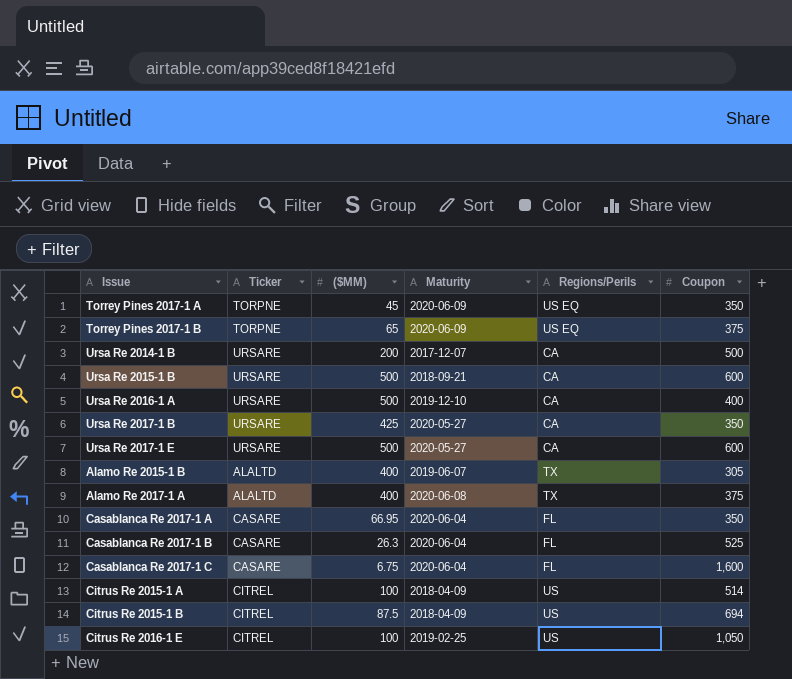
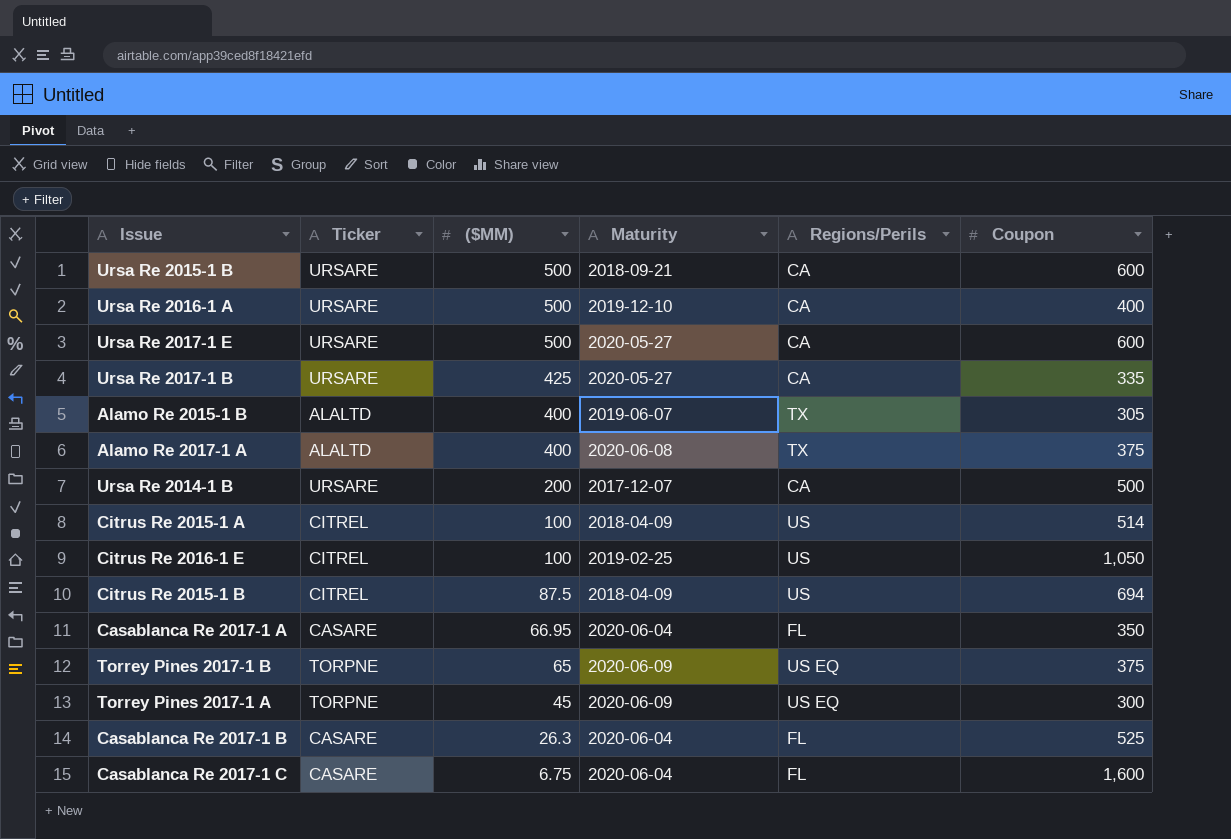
row order: none -> ($MM) descending
Ursa Re 2017-1 B | Coupon: 350 -> 335
Torrey Pines 2017-1 A | Coupon: 350 -> 300

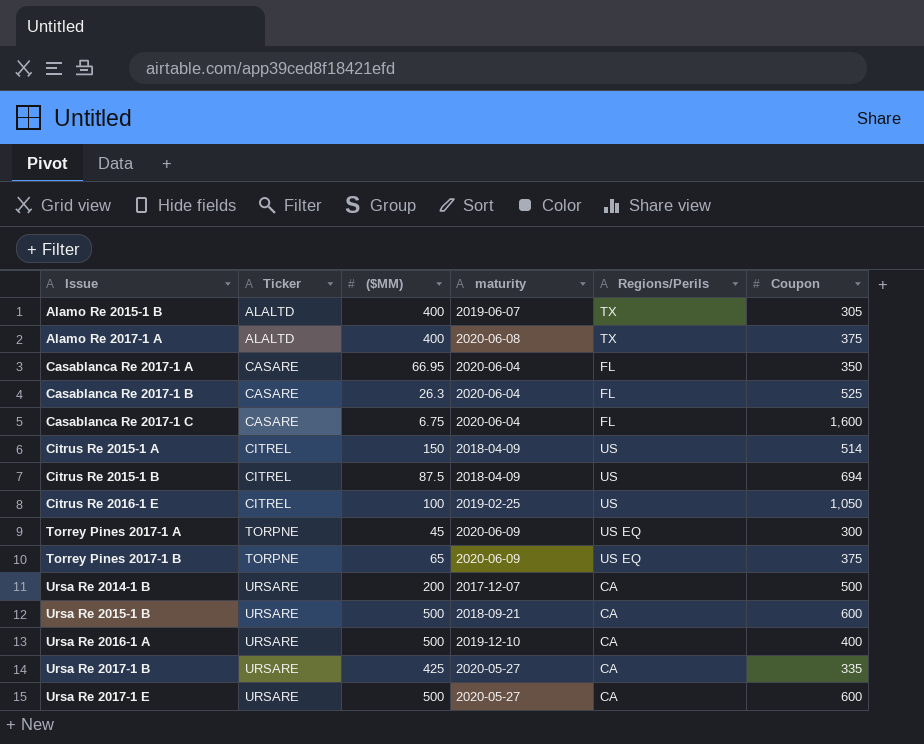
row order: ($MM) descending -> Issue ascending
column name: Maturity -> maturity
Citrus Re 2015-1 A | ($MM): 100 -> 150

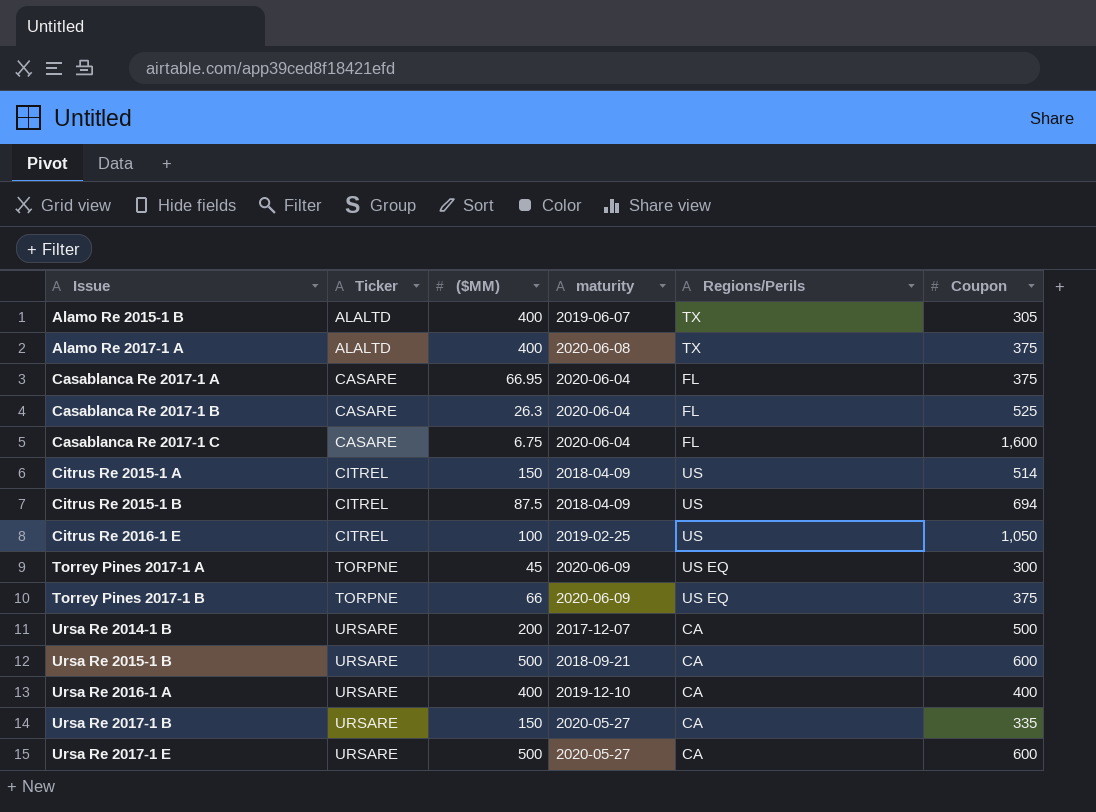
Casablanca Re 2017-1 A | Coupon: 350 -> 375
Torrey Pines 2017-1 B | ($MM): 65 -> 66
Ursa Re 2016-1 A | ($MM): 500 -> 400
Ursa Re 2017-1 B | ($MM): 425 -> 150

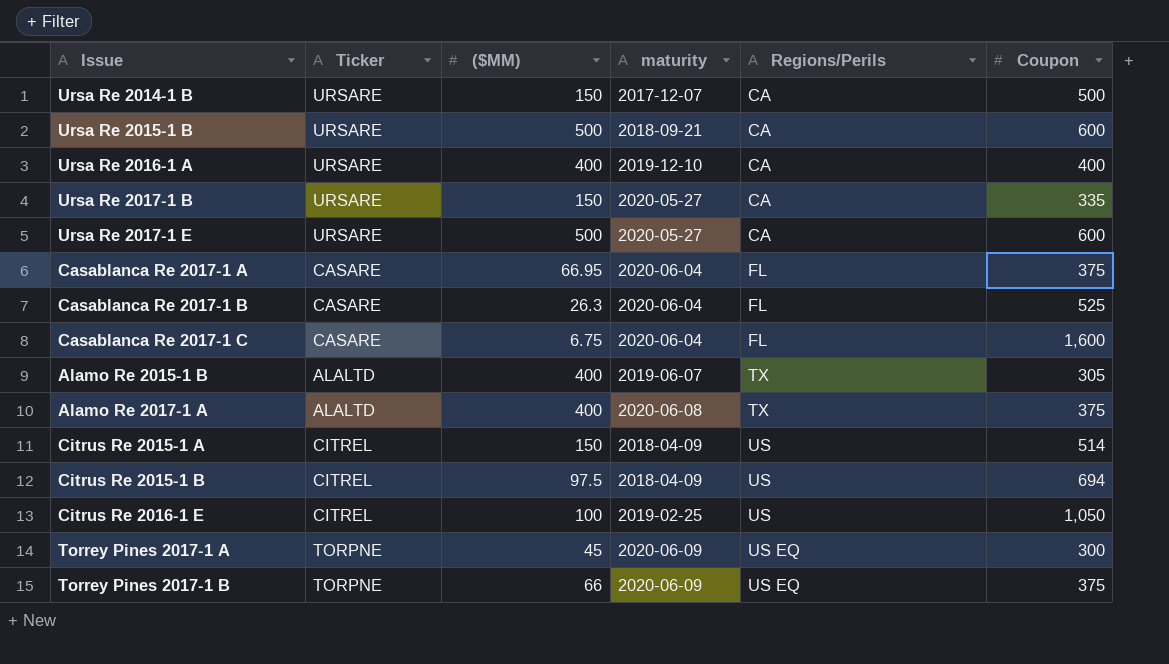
row order: Issue ascending -> Regions/Perils ascending
Ursa Re 2014-1 B | ($MM): 200 -> 150
Citrus Re 2015-1 B | ($MM): 87.5 -> 97.5

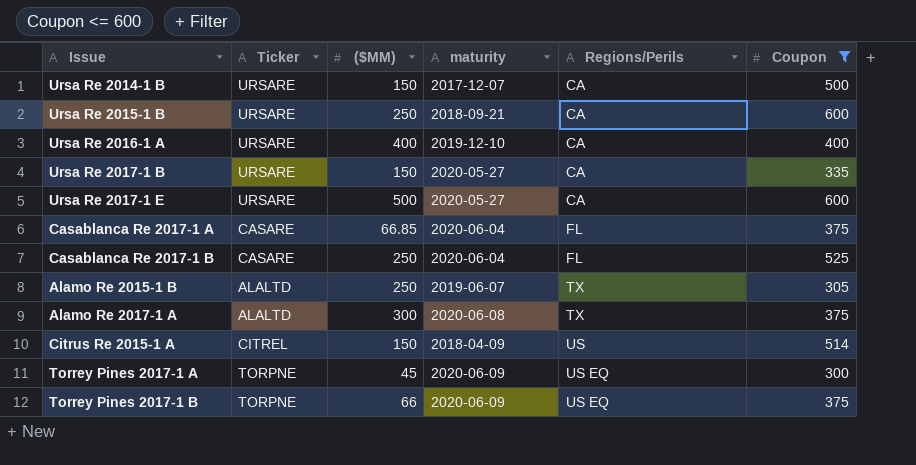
filter: none -> Coupon <= 600
Ursa Re 2015-1 B | ($MM): 500 -> 250
Casablanca Re 2017-1 A | ($MM): 66.95 -> 66.85
Casablanca Re 2017-1 B | ($MM): 26.3 -> 250
Alamo Re 2015-1 B | ($MM): 400 -> 250
Alamo Re 2017-1 A | ($MM): 400 -> 300

